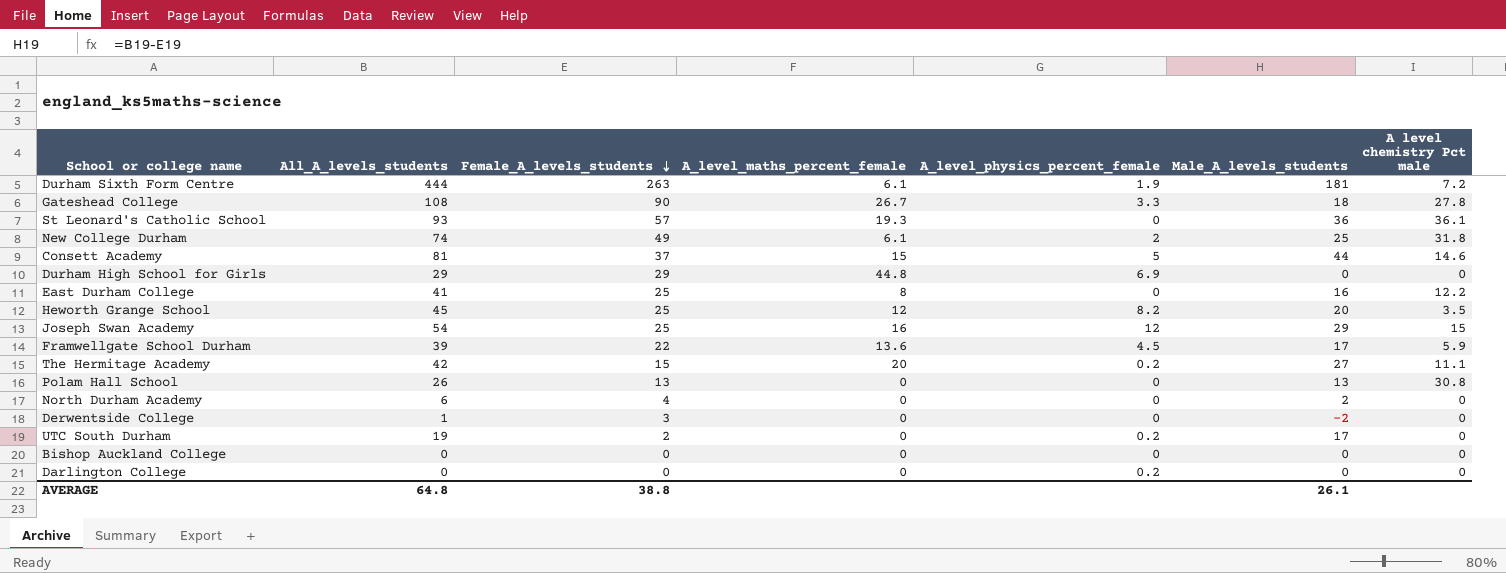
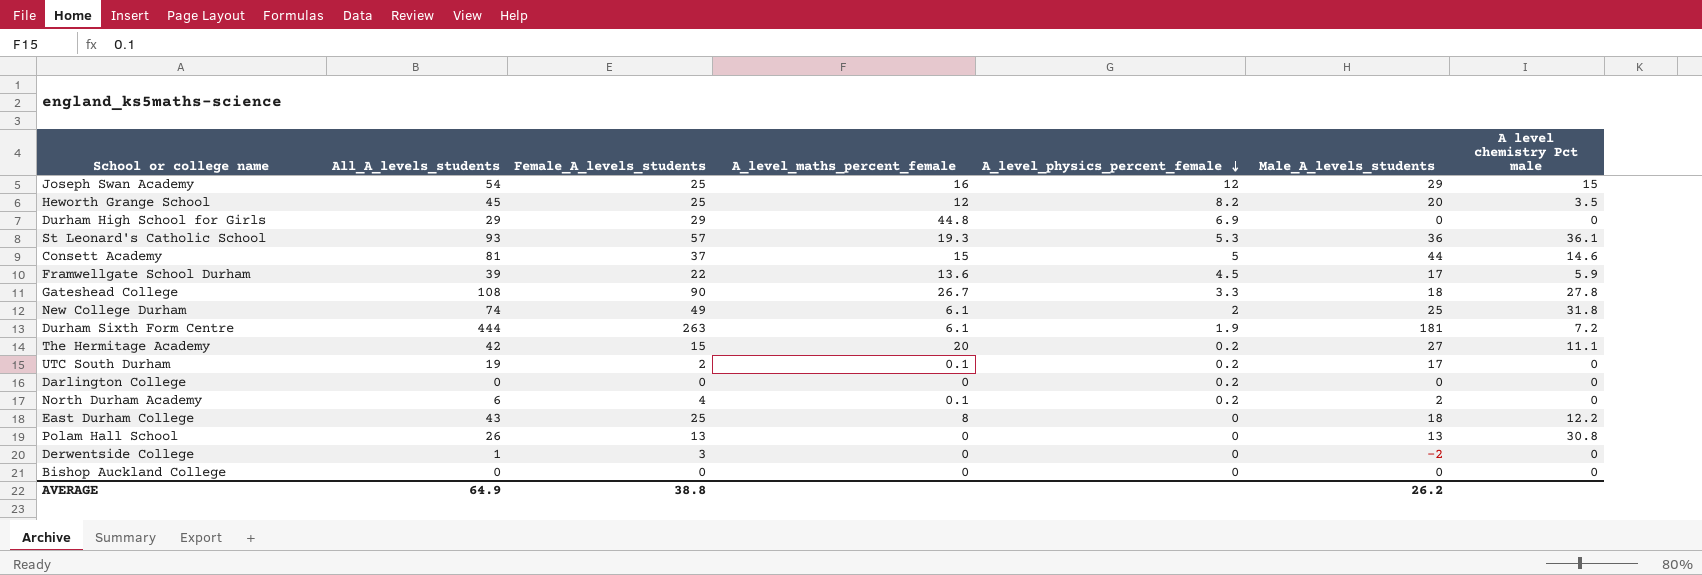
row order: Female_A_levels_students descending -> A_level_physics_percent_female descending
St Leonard's Catholic School | A_level_physics_percent_female: 0 -> 5.3
UTC South Durham | A_level_maths_percent_female: 0 -> 0.1
North Durham Academy | A_level_maths_percent_female: 0 -> 0.1
North Durham Academy | A_level_physics_percent_female: 0 -> 0.2
East Durham College | All_A_levels_students: 41 -> 43
East Durham College | Male_A_levels_students: 16 -> 18
AVERAGE | All_A_levels_students: 64.8 -> 64.9
AVERAGE | Male_A_levels_students: 26.1 -> 26.2

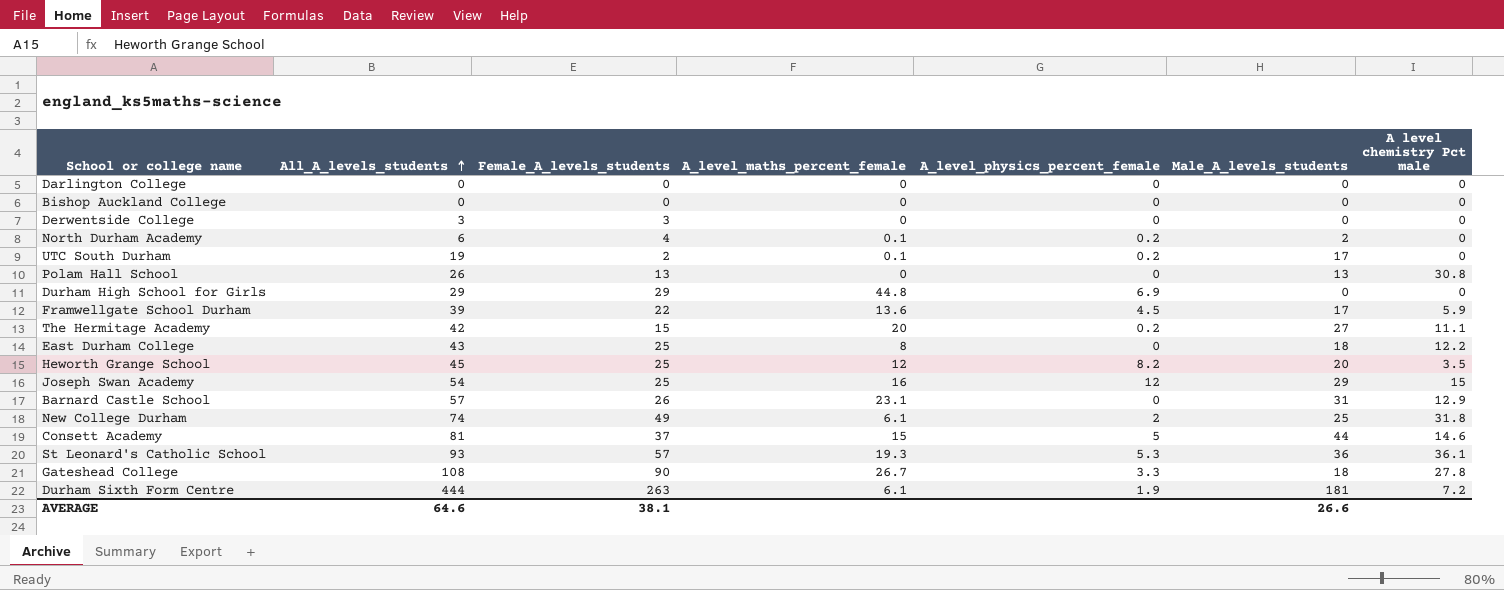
row order: A_level_physics_percent_female descending -> All_A_levels_students ascending
Darlington College | A_level_physics_percent_female: 0.2 -> 0
Derwentside College | All_A_levels_students: 1 -> 3
Derwentside College | Male_A_levels_students: -2 -> 0
row Barnard Castle School: none -> 57 | 26 | 23.1 | 0 | 31 | 12.9
AVERAGE | All_A_levels_students: 64.9 -> 64.6
AVERAGE | Female_A_levels_students: 38.8 -> 38.1
AVERAGE | Male_A_levels_students: 26.2 -> 26.6

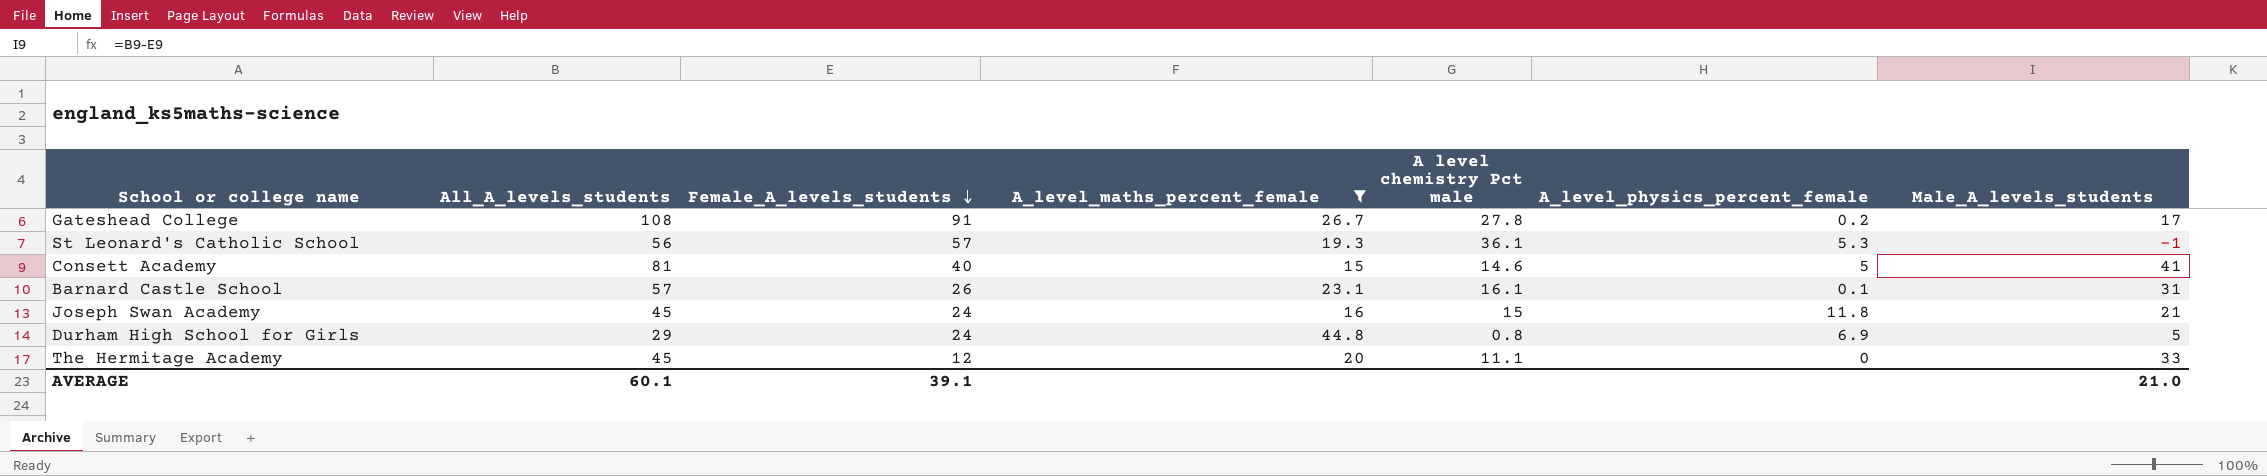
filter: none -> A_level_maths_percent_female >= 15
row order: All_A_levels_students ascending -> Female_A_levels_students descending
column A level chemistry Pct male | position: 7 -> 5
Gateshead College | Female_A_levels_students: 90 -> 91
Gateshead College | A_level_physics_percent_female: 3.3 -> 0.2
Gateshead College | Male_A_levels_students: 18 -> 17
St Leonard's Catholic School | All_A_levels_students: 93 -> 56
St Leonard's Catholic School | Male_A_levels_students: 36 -> -1
Consett Academy | Female_A_levels_students: 37 -> 40
Consett Academy | Male_A_levels_students: 44 -> 41
Barnard Castle School | A level chemistry Pct male: 12.9 -> 16.1
Barnard Castle School | A_level_physics_percent_female: 0 -> 0.1
Joseph Swan Academy | All_A_levels_students: 54 -> 45
Joseph Swan Academy | Female_A_levels_students: 25 -> 24
Joseph Swan Academy | A_level_physics_percent_female: 12 -> 11.8
Joseph Swan Academy | Male_A_levels_students: 29 -> 21
Durham High School for Girls | Female_A_levels_students: 29 -> 24
Durham High School for Girls | A level chemistry Pct male: 0 -> 0.8
Durham High School for Girls | Male_A_levels_students: 0 -> 5
The Hermitage Academy | All_A_levels_students: 42 -> 45
The Hermitage Academy | Female_A_levels_students: 15 -> 12
The Hermitage Academy | A_level_physics_percent_female: 0.2 -> 0
The Hermitage Academy | Male_A_levels_students: 27 -> 33
AVERAGE | All_A_levels_students: 64.6 -> 60.1
AVERAGE | Female_A_levels_students: 38.1 -> 39.1
AVERAGE | Male_A_levels_students: 26.6 -> 21.0

